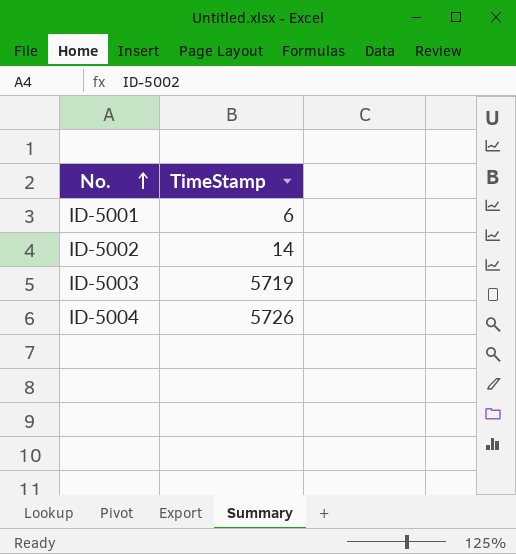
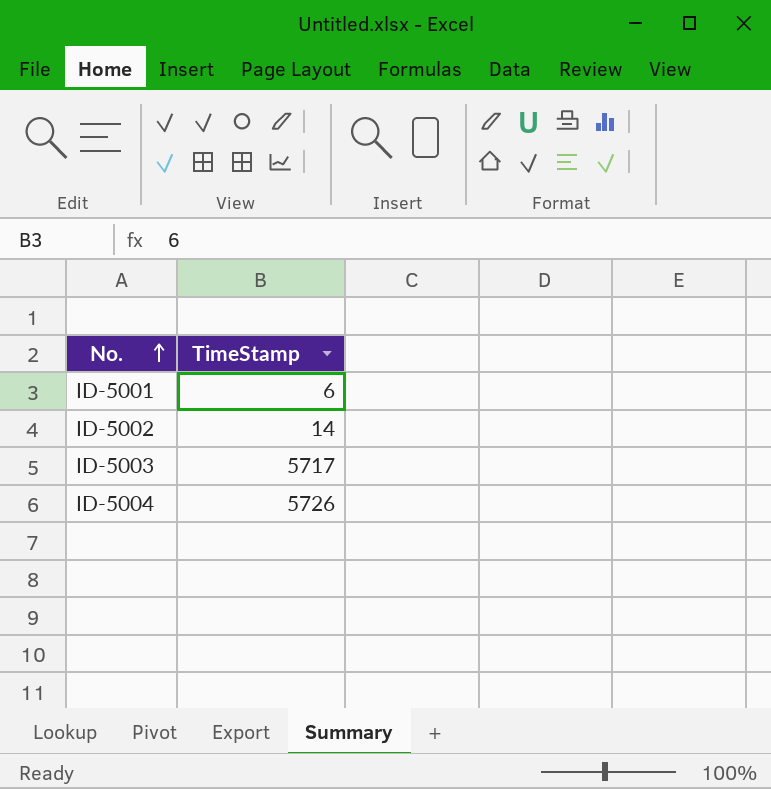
ID-5003 | TimeStamp: 5719 -> 5717

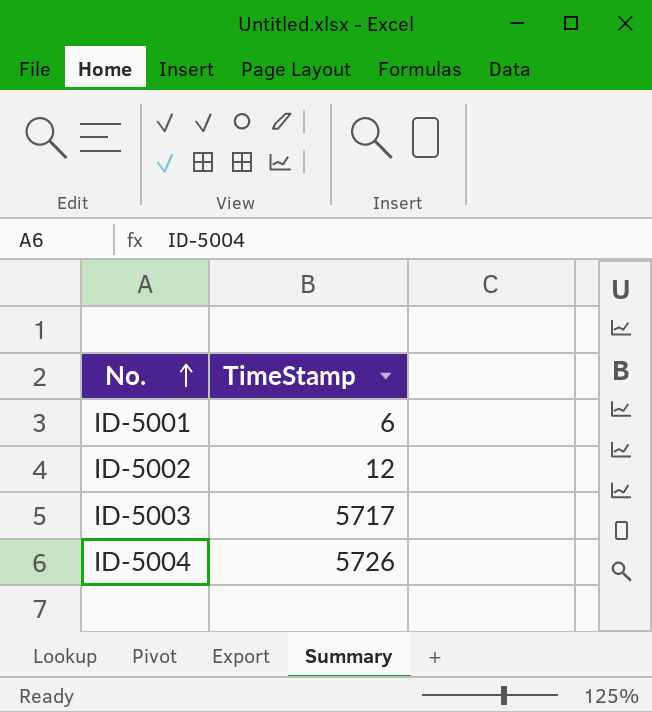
ID-5002 | TimeStamp: 14 -> 12

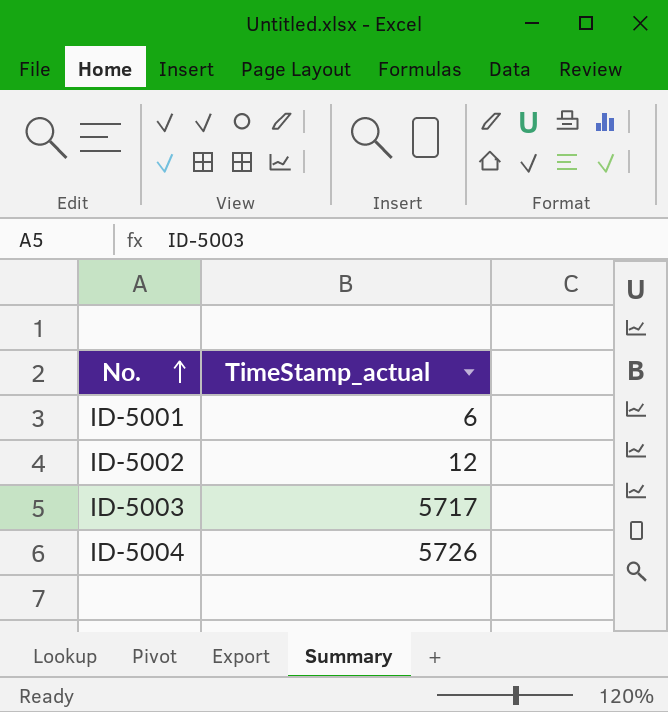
column name: TimeStamp -> TimeStamp_actual

